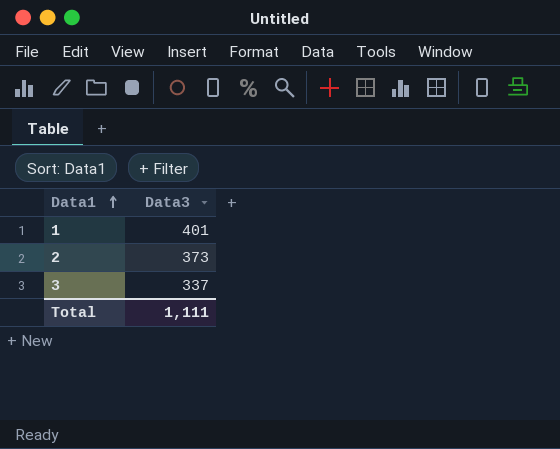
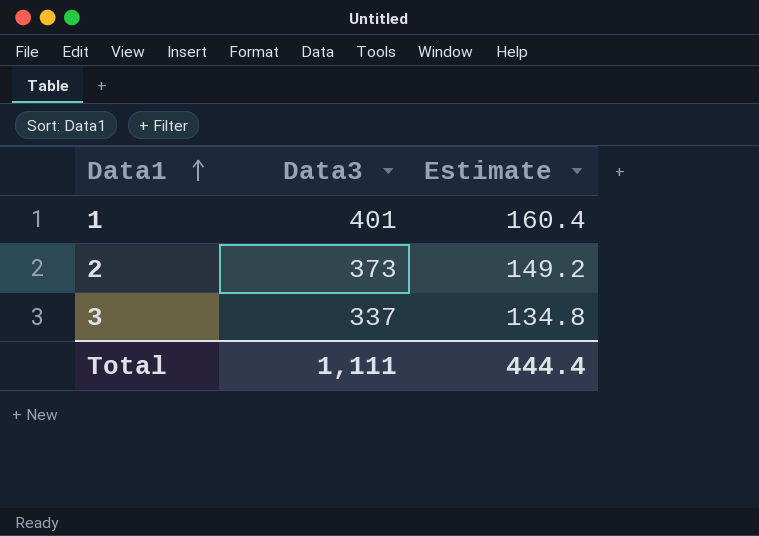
column Estimate | formula: none -> [Data3] * 0.4

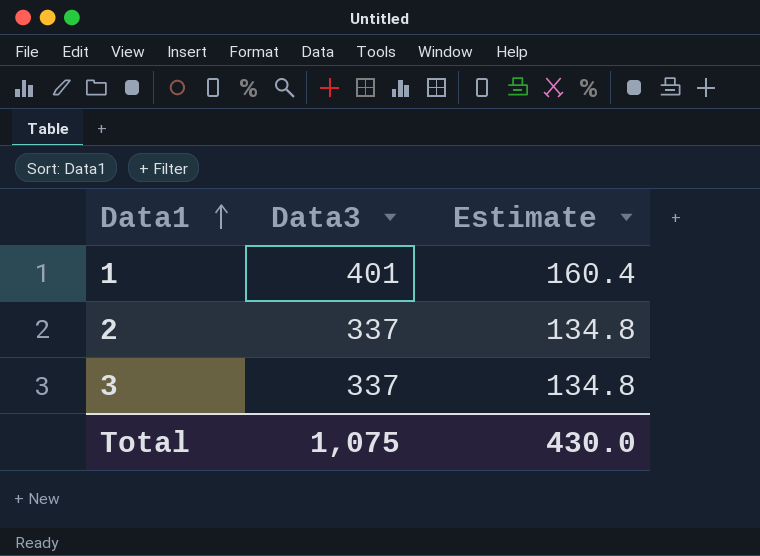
2 | Data3: 373 -> 337
2 | Estimate: 149.2 -> 134.8
Total | Data3: 1,111 -> 1,075
Total | Estimate: 444.4 -> 430.0

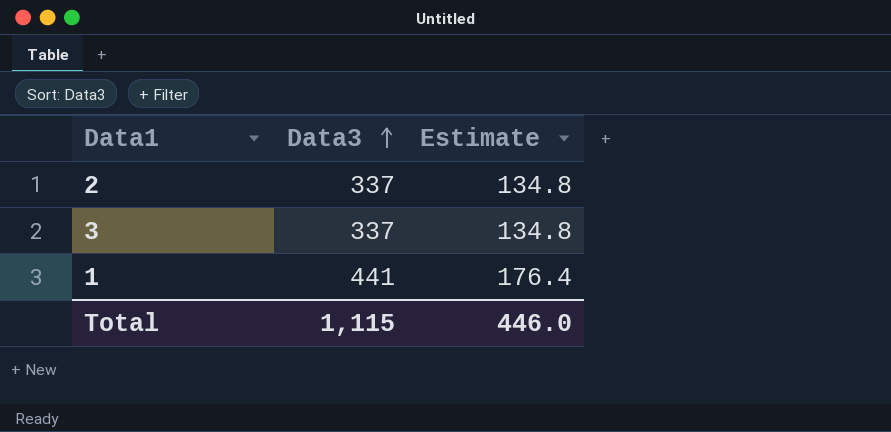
row order: Data1 ascending -> Data3 ascending
1 | Data3: 401 -> 441
1 | Estimate: 160.4 -> 176.4
Total | Data3: 1,075 -> 1,115
Total | Estimate: 430.0 -> 446.0

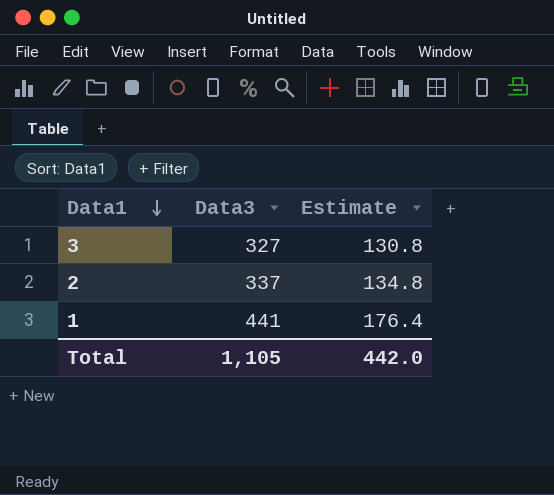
row order: Data3 ascending -> Data1 descending
3 | Data3: 337 -> 327
3 | Estimate: 134.8 -> 130.8
Total | Data3: 1,115 -> 1,105
Total | Estimate: 446.0 -> 442.0

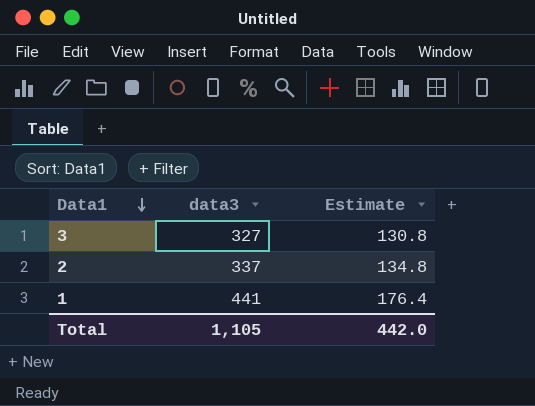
column name: Data3 -> data3

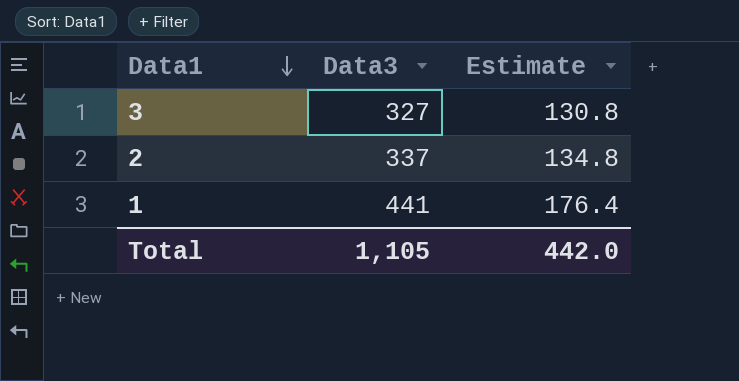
column name: data3 -> Data3

